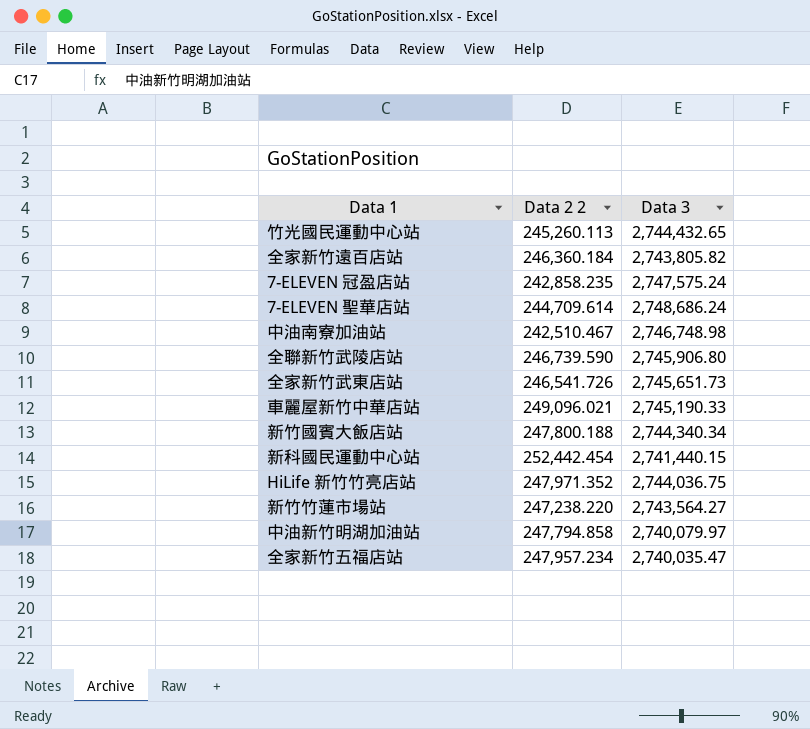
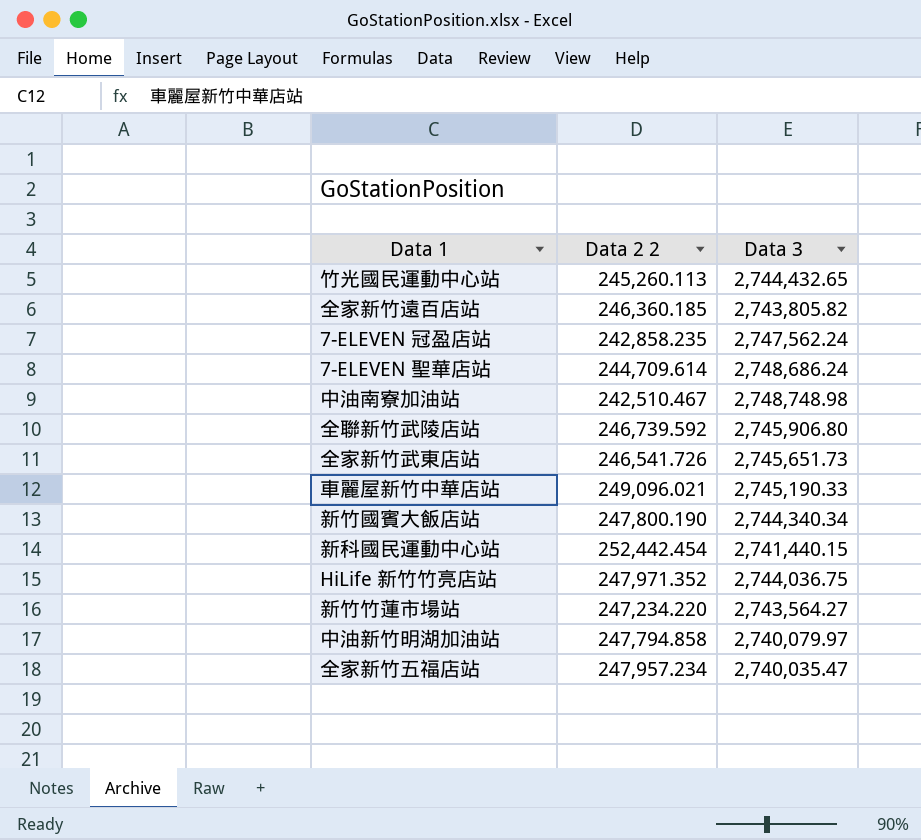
全家新竹遠百店站 | Data 2 2: 246,360.184 -> 246,360.185
7-ELEVEN 冠盈店站 | Data 3: 2,747,575.24 -> 2,747,562.24
中油南寮加油站 | Data 3: 2,746,748.98 -> 2,748,748.98
全聯新竹武陵店站 | Data 2 2: 246,739.590 -> 246,739.592
新竹國賓大飯店站 | Data 2 2: 247,800.188 -> 247,800.190
新竹竹蓮市場站 | Data 2 2: 247,238.220 -> 247,234.220

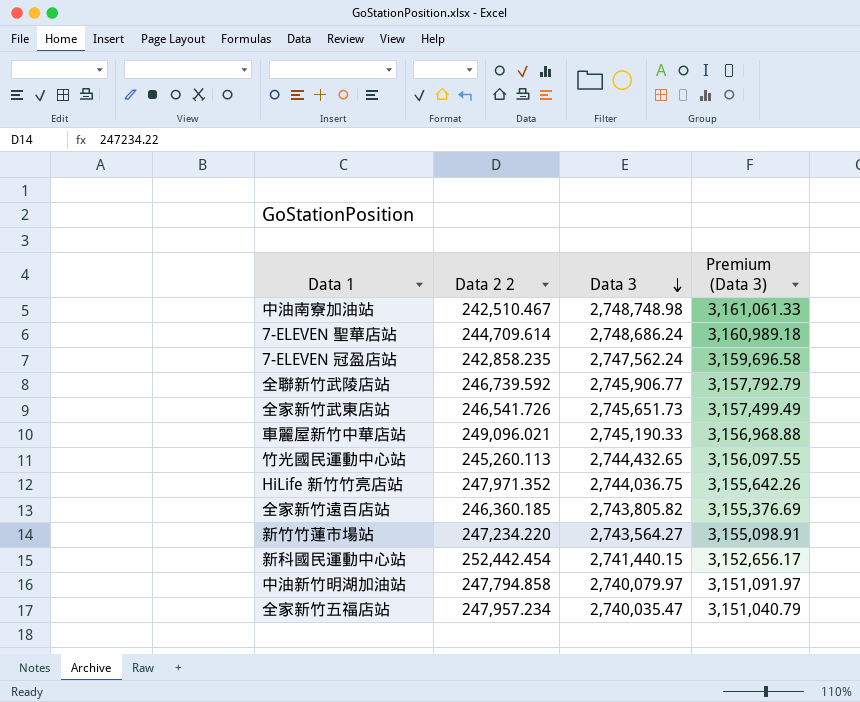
row order: none -> Data 3 descending
column Premium (Data 3) | formula: none -> [Data 3] * 1.15
row 新竹國賓大飯店站: 247,800.190 | 2,744,340.34 -> none
全聯新竹武陵店站 | Data 3: 2,745,906.80 -> 2,745,906.77

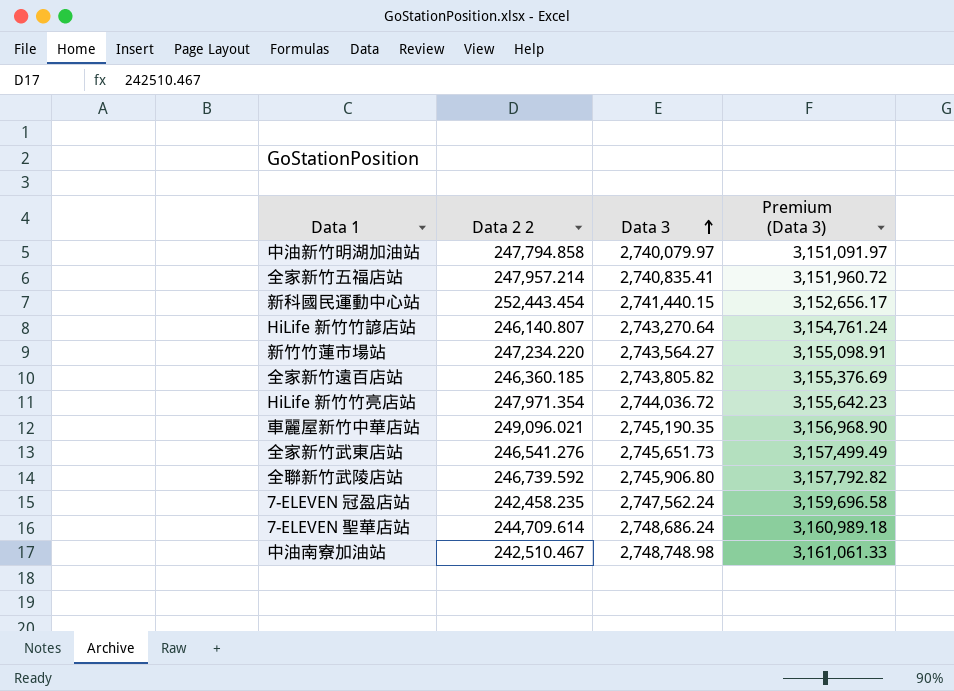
row order: Data 3 descending -> Data 3 ascending
row 竹光國民運動中心站: 245,260.113 | 2,744,432.65 | 3,156,097.55 -> none
全家新竹五福店站 | Data 2 2: 247,957.234 -> 247,957.214
全家新竹五福店站 | Data 3: 2,740,035.47 -> 2,740,835.41
全家新竹五福店站 | Premium (Data 3): 3,151,040.79 -> 3,151,960.72
新科國民運動中心站 | Data 2 2: 252,442.454 -> 252,443.454
row HiLife 新竹竹諺店站: none -> 246,140.807 | 2,743,270.64 | 3,154,761.24
HiLife 新竹竹亮店站 | Data 2 2: 247,971.352 -> 247,971.354
HiLife 新竹竹亮店站 | Data 3: 2,744,036.75 -> 2,744,036.72
HiLife 新竹竹亮店站 | Premium (Data 3): 3,155,642.26 -> 3,155,642.23
車麗屋新竹中華店站 | Data 3: 2,745,190.33 -> 2,745,190.35
車麗屋新竹中華店站 | Premium (Data 3): 3,156,968.88 -> 3,156,968.90
全家新竹武東店站 | Data 2 2: 246,541.726 -> 246,541.276
全聯新竹武陵店站 | Data 3: 2,745,906.77 -> 2,745,906.80
全聯新竹武陵店站 | Premium (Data 3): 3,157,792.79 -> 3,157,792.82
7-ELEVEN 冠盈店站 | Data 2 2: 242,858.235 -> 242,458.235

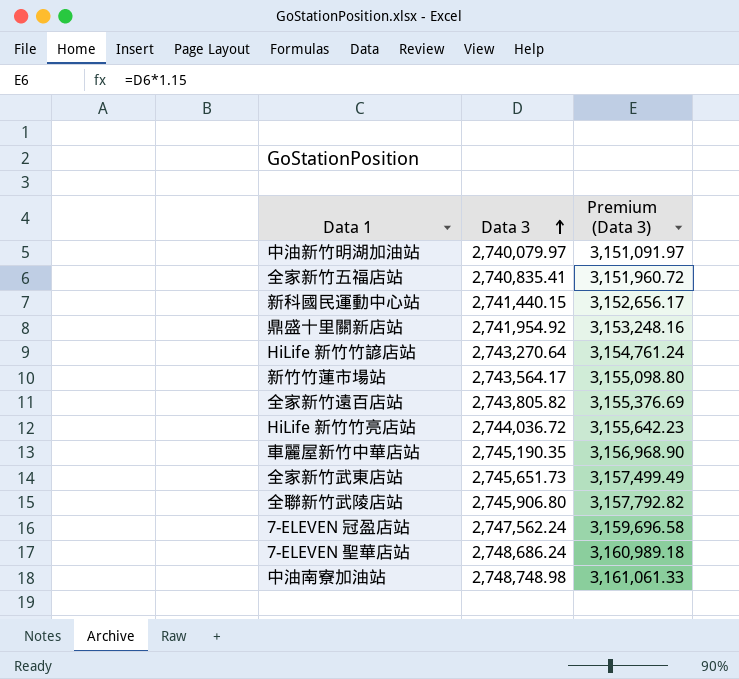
column Data 2 2 | position: 2 -> none
row 鼎盛十里關新店站: none -> 2,741,954.92 | 3,153,248.16
新竹竹蓮市場站 | Data 3: 2,743,564.27 -> 2,743,564.17
新竹竹蓮市場站 | Premium (Data 3): 3,155,098.91 -> 3,155,098.80

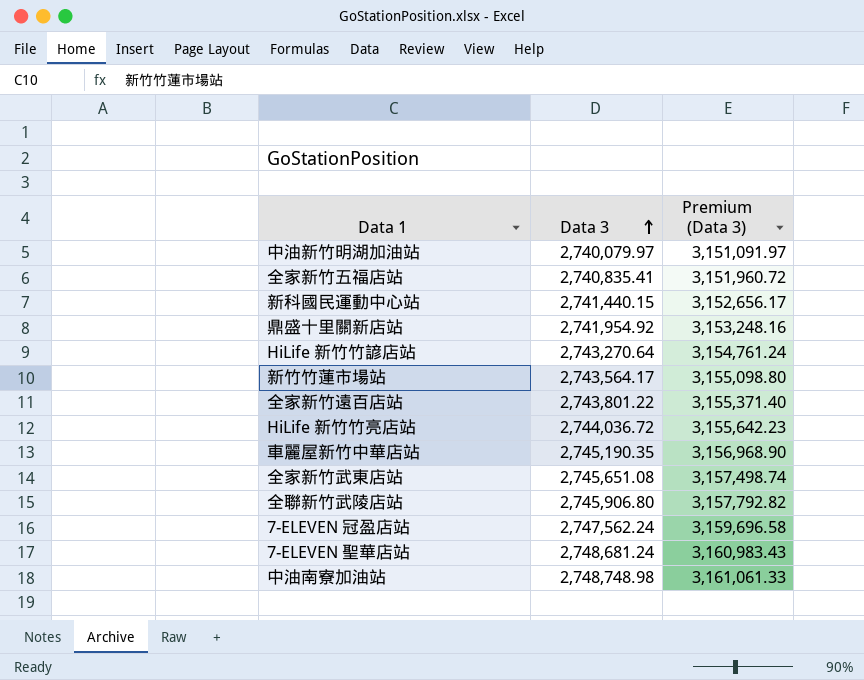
全家新竹遠百店站 | Data 3: 2,743,805.82 -> 2,743,801.22
全家新竹遠百店站 | Premium (Data 3): 3,155,376.69 -> 3,155,371.40
全家新竹武東店站 | Data 3: 2,745,651.73 -> 2,745,651.08
全家新竹武東店站 | Premium (Data 3): 3,157,499.49 -> 3,157,498.74
7-ELEVEN 聖華店站 | Data 3: 2,748,686.24 -> 2,748,681.24
7-ELEVEN 聖華店站 | Premium (Data 3): 3,160,989.18 -> 3,160,983.43

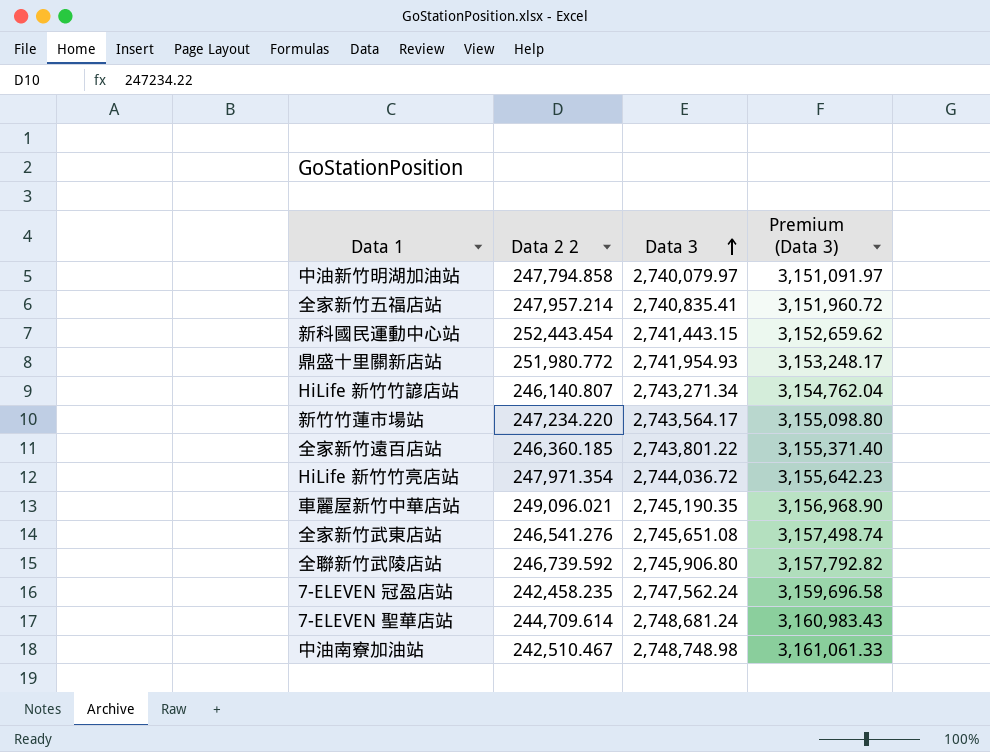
column Data 2 2 | position: none -> 2
新科國民運動中心站 | Data 3: 2,741,440.15 -> 2,741,443.15
新科國民運動中心站 | Premium (Data 3): 3,152,656.17 -> 3,152,659.62
鼎盛十里關新店站 | Data 3: 2,741,954.92 -> 2,741,954.93
鼎盛十里關新店站 | Premium (Data 3): 3,153,248.16 -> 3,153,248.17
HiLife 新竹竹諺店站 | Data 3: 2,743,270.64 -> 2,743,271.34
HiLife 新竹竹諺店站 | Premium (Data 3): 3,154,761.24 -> 3,154,762.04

